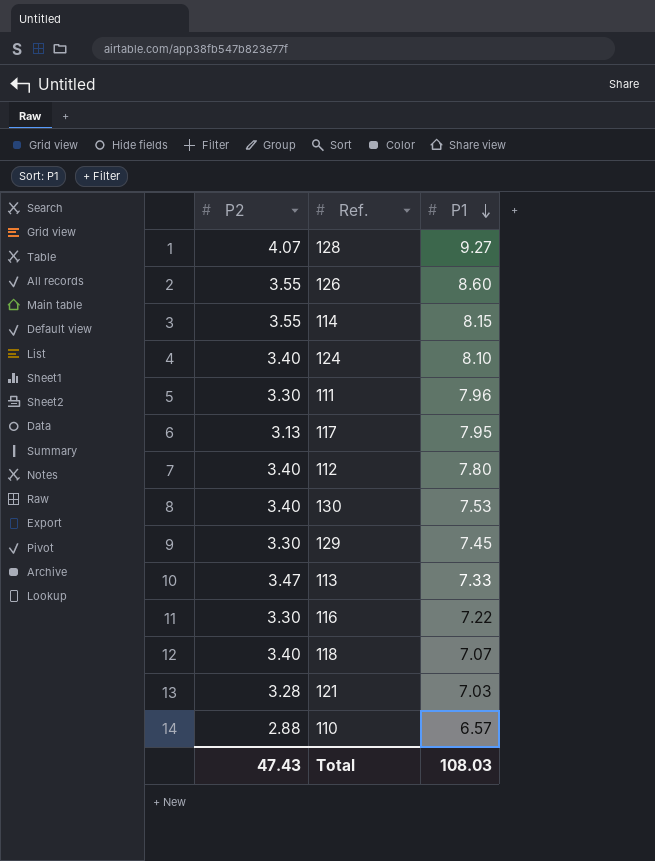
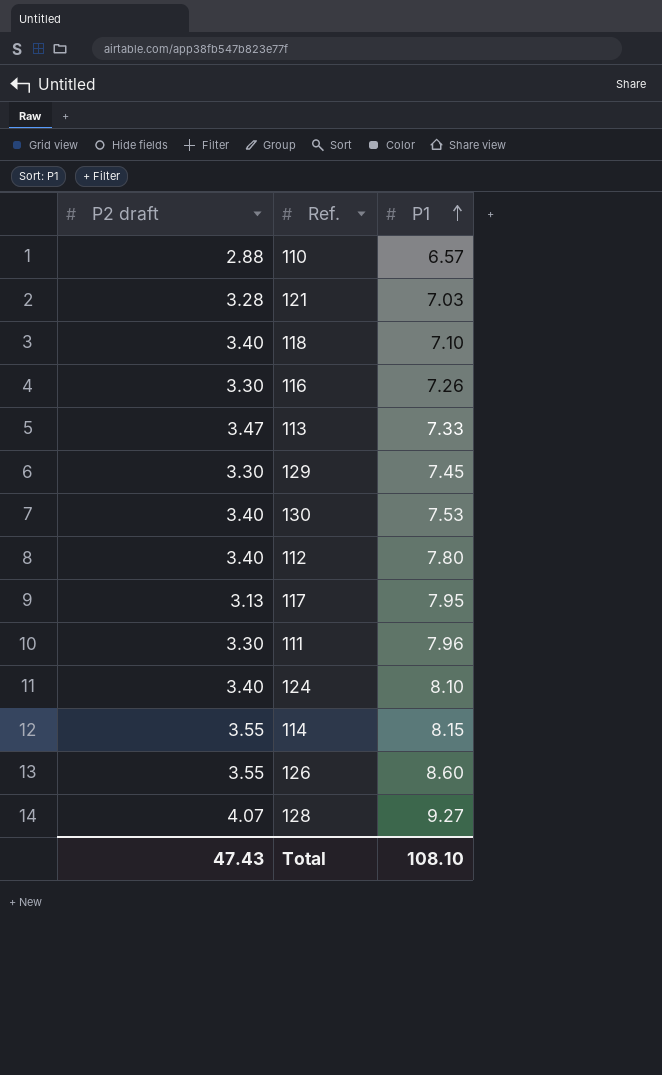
row order: P1 descending -> P1 ascending
column name: P2 -> P2 draft
118 | P1: 7.07 -> 7.10
116 | P1: 7.22 -> 7.26
Total | P1: 108.03 -> 108.10

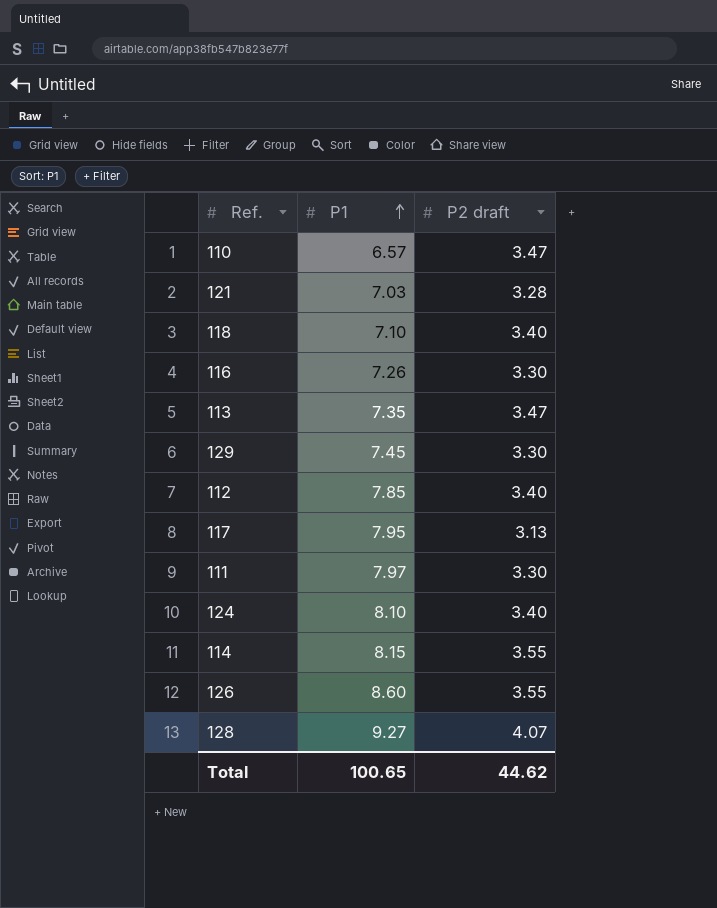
column P2 draft | position: 1 -> 3
row 130: 3.40 | 7.53 -> none
110 | P2 draft: 2.88 -> 3.47
113 | P1: 7.33 -> 7.35
112 | P1: 7.80 -> 7.85
111 | P1: 7.96 -> 7.97
Total | P1: 108.10 -> 100.65
Total | P2 draft: 47.43 -> 44.62

